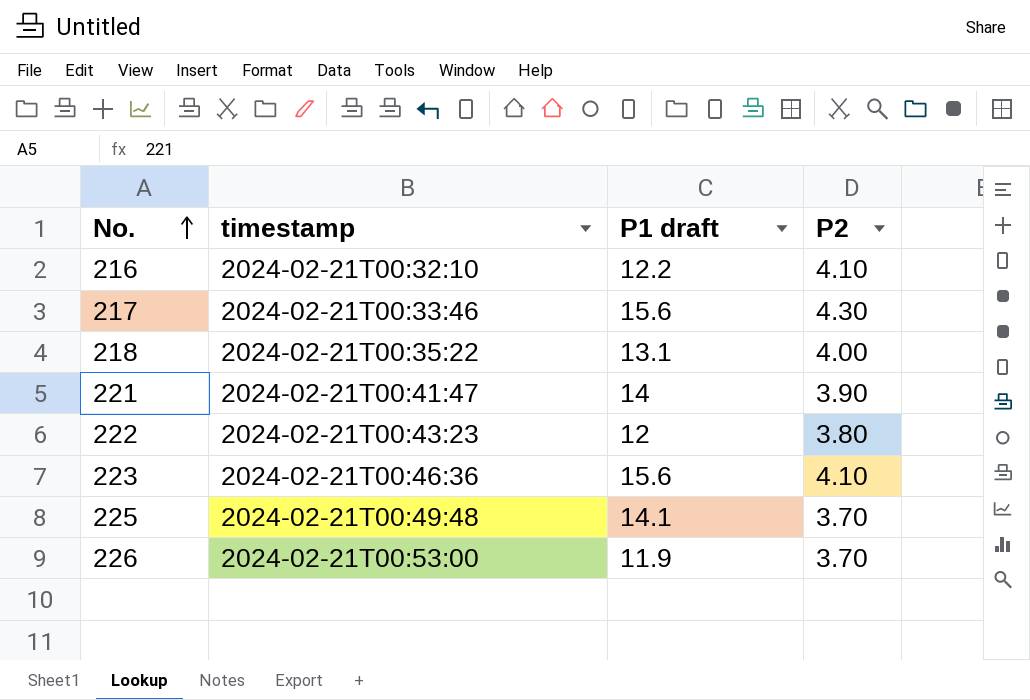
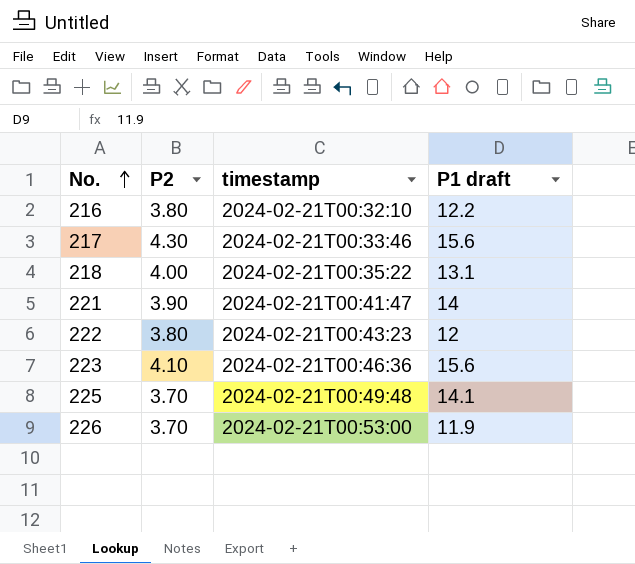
column P2 | position: 4 -> 2
216 | P2: 4.10 -> 3.80

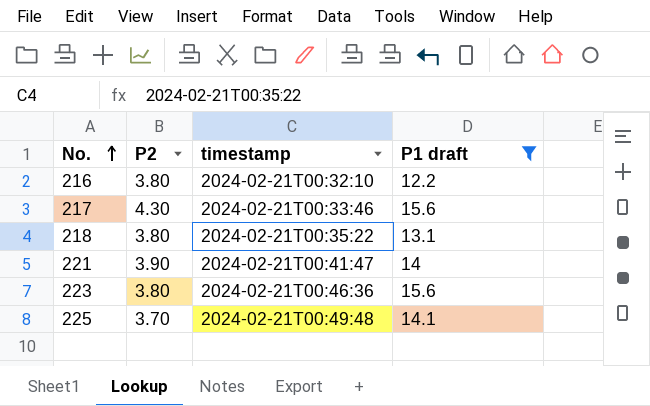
filter: none -> P1 draft >= 12.2
218 | P2: 4.00 -> 3.80
223 | P2: 4.10 -> 3.80

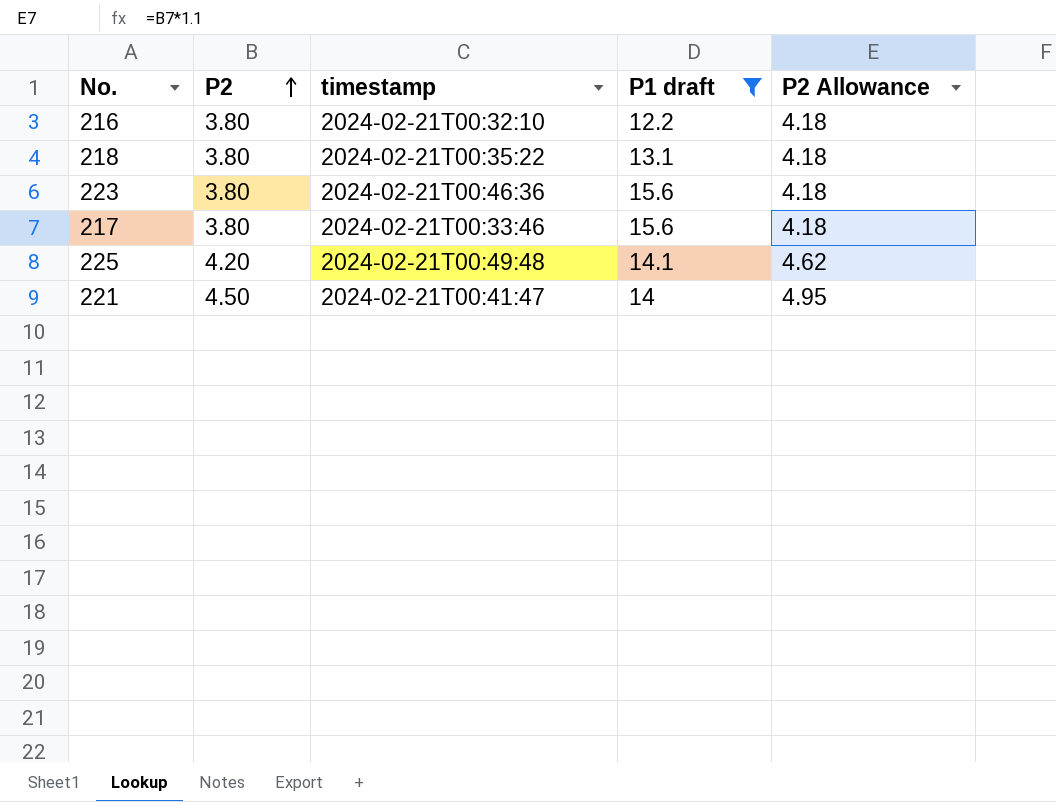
row order: No. ascending -> P2 ascending
column P2 Allowance | formula: none -> [P2] * 1.1
217 | P2: 4.30 -> 3.80
225 | P2: 3.70 -> 4.20
221 | P2: 3.90 -> 4.50

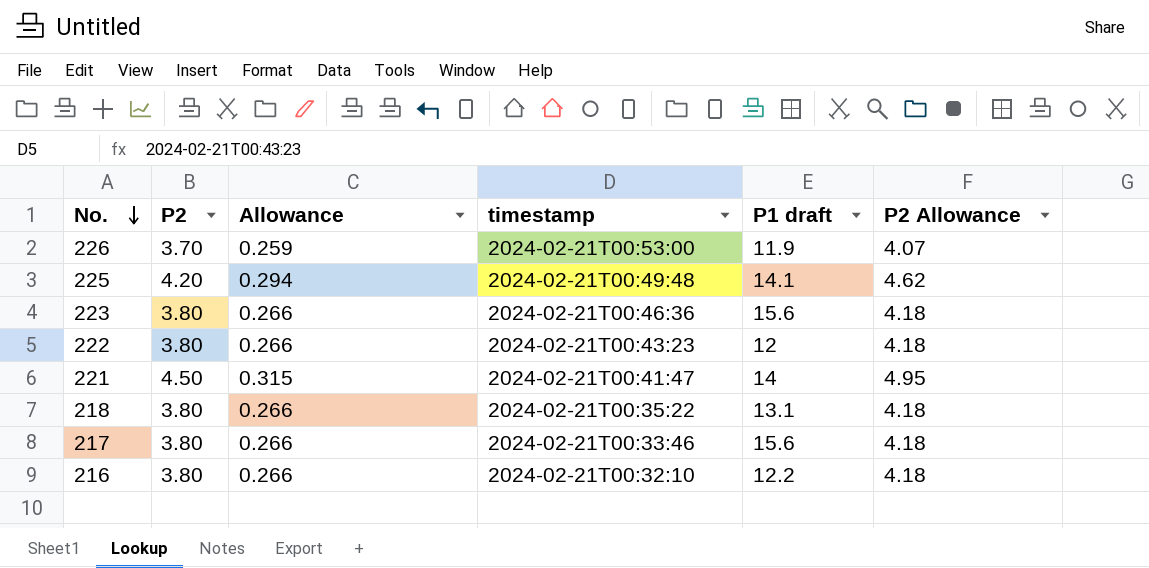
filter: P1 draft >= 12.2 -> none
row order: P2 ascending -> No. descending
column Allowance | formula: none -> [P2] * 0.07

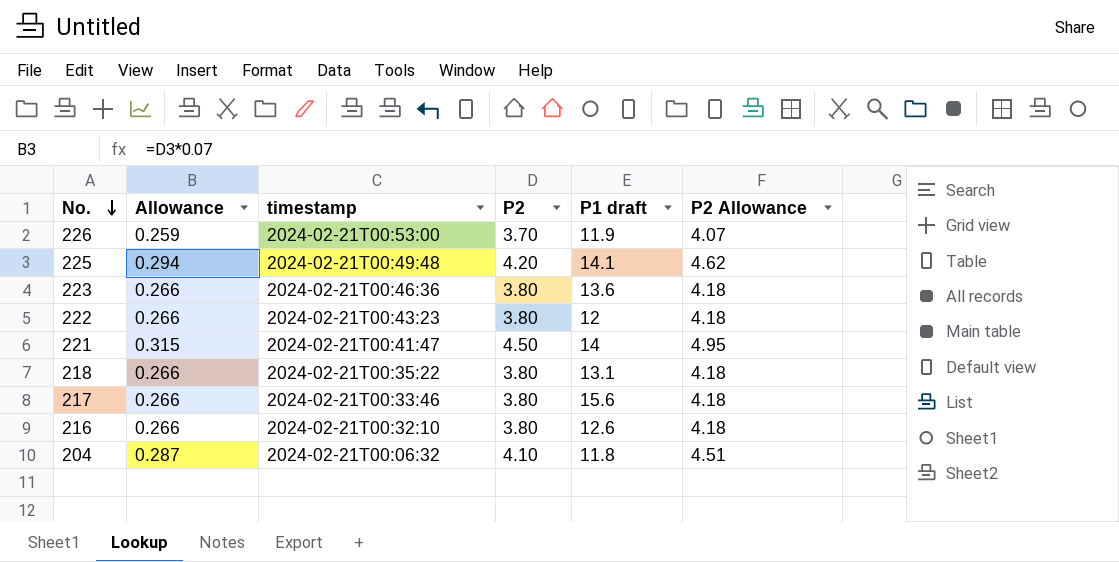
column P2 | position: 2 -> 4
223 | P1 draft: 15.6 -> 13.6
216 | P1 draft: 12.2 -> 12.6
row 204: none -> 0.287 | 2024-02-21T00:06:32 | 4.10 | 11.8 | 4.51

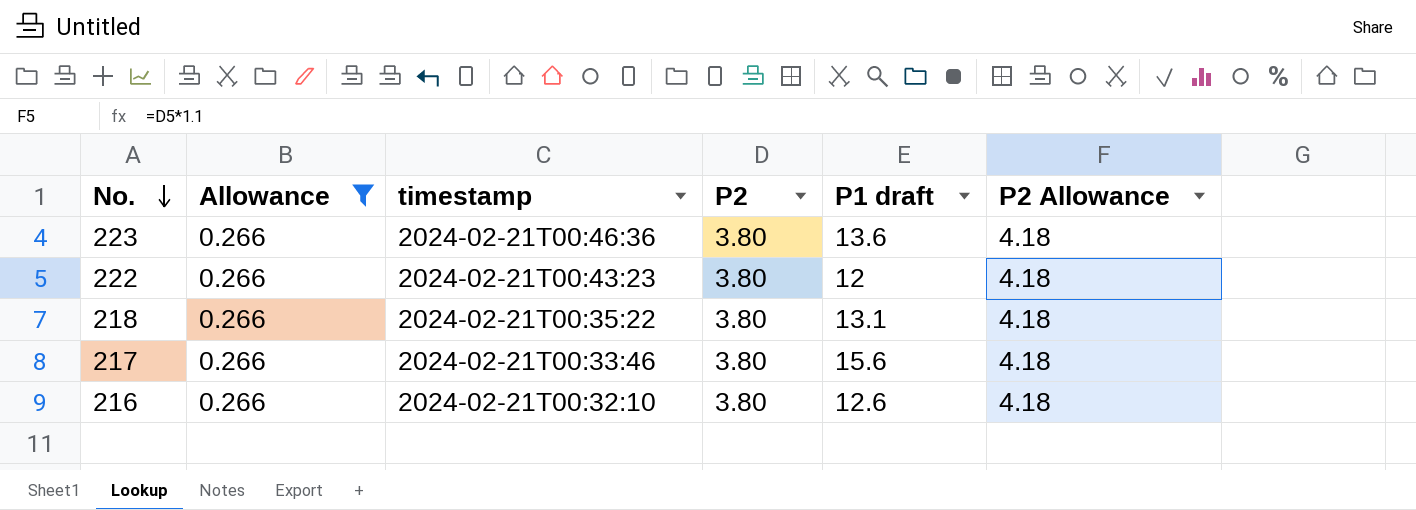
filter: none -> Allowance = 0.266

